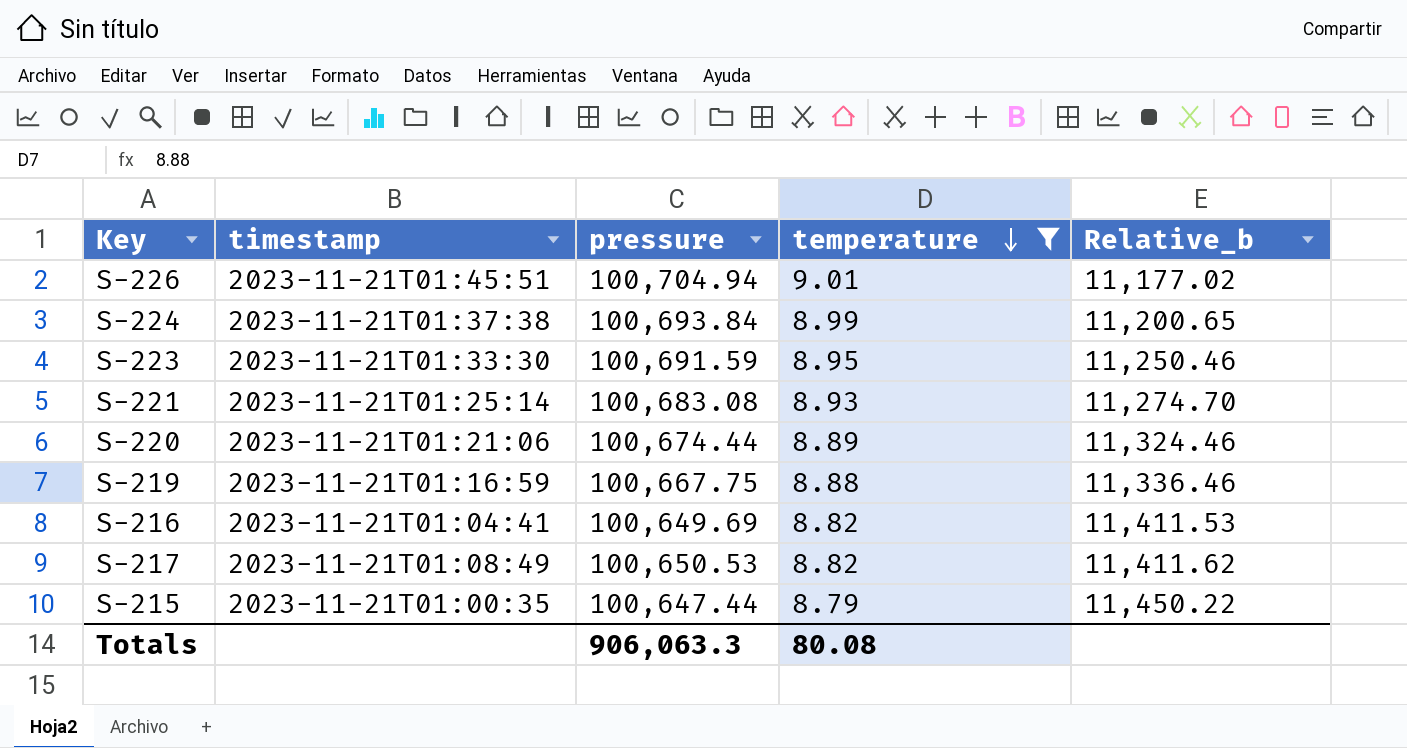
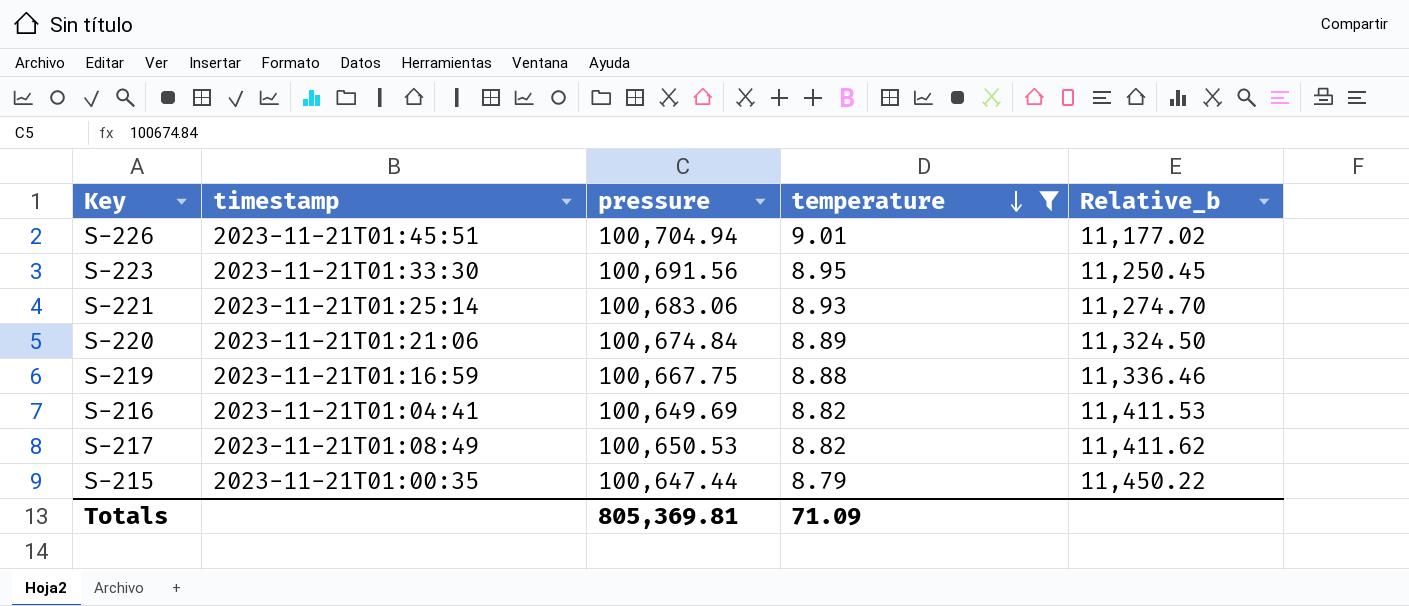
row S-224: 2023-11-21T01:37:38 | 100,693.84 | 8.99 | 11,200.65 -> none
S-223 | pressure: 100,691.59 -> 100,691.56
S-223 | Relative_b: 11,250.46 -> 11,250.45
S-221 | pressure: 100,683.08 -> 100,683.06
S-220 | pressure: 100,674.44 -> 100,674.84
S-220 | Relative_b: 11,324.46 -> 11,324.50
Totals | pressure: 906,063.3 -> 805,369.81
Totals | temperature: 80.08 -> 71.09

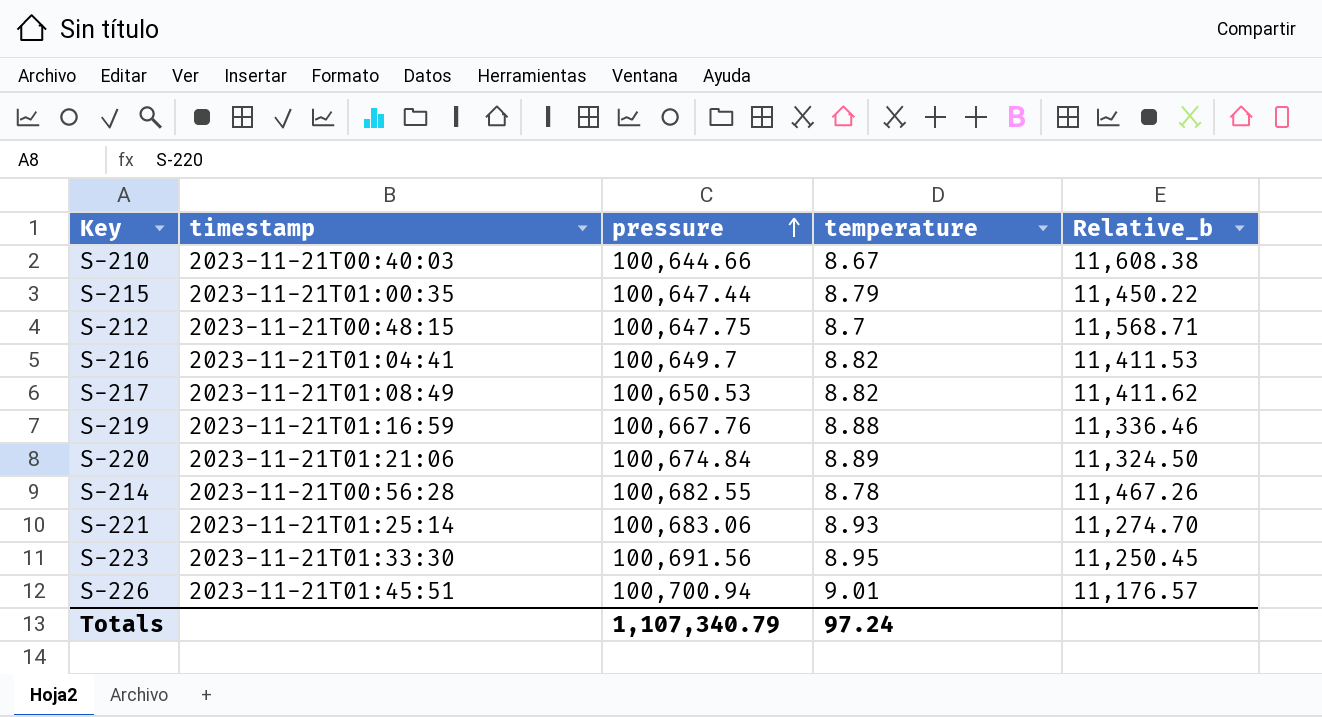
filter: temperature >= 8.79 -> none
row order: temperature descending -> pressure ascending
S-216 | pressure: 100,649.69 -> 100,649.7
S-219 | pressure: 100,667.75 -> 100,667.76
S-226 | pressure: 100,704.94 -> 100,700.94
S-226 | Relative_b: 11,177.02 -> 11,176.57
Totals | pressure: 805,369.81 -> 1,107,340.79
Totals | temperature: 71.09 -> 97.24

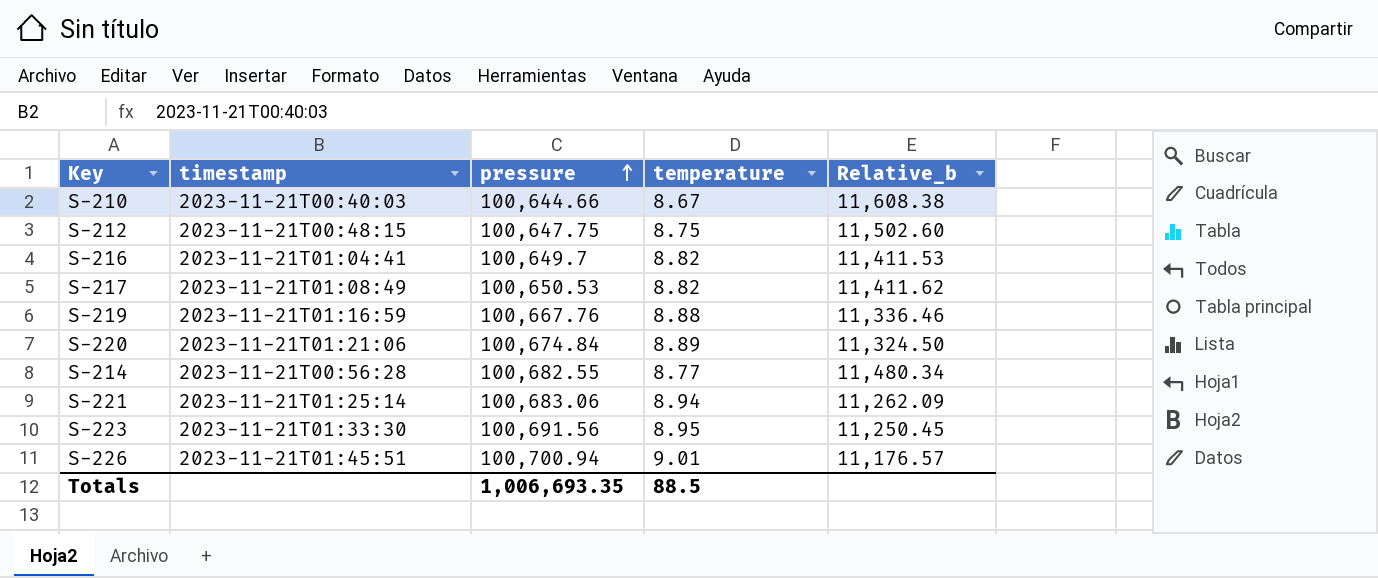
row S-215: 2023-11-21T01:00:35 | 100,647.44 | 8.79 | 11,450.22 -> none
S-212 | temperature: 8.7 -> 8.75
S-212 | Relative_b: 11,568.71 -> 11,502.60
S-214 | temperature: 8.78 -> 8.77
S-214 | Relative_b: 11,467.26 -> 11,480.34
S-221 | temperature: 8.93 -> 8.94
S-221 | Relative_b: 11,274.70 -> 11,262.09
Totals | pressure: 1,107,340.79 -> 1,006,693.35
Totals | temperature: 97.24 -> 88.5

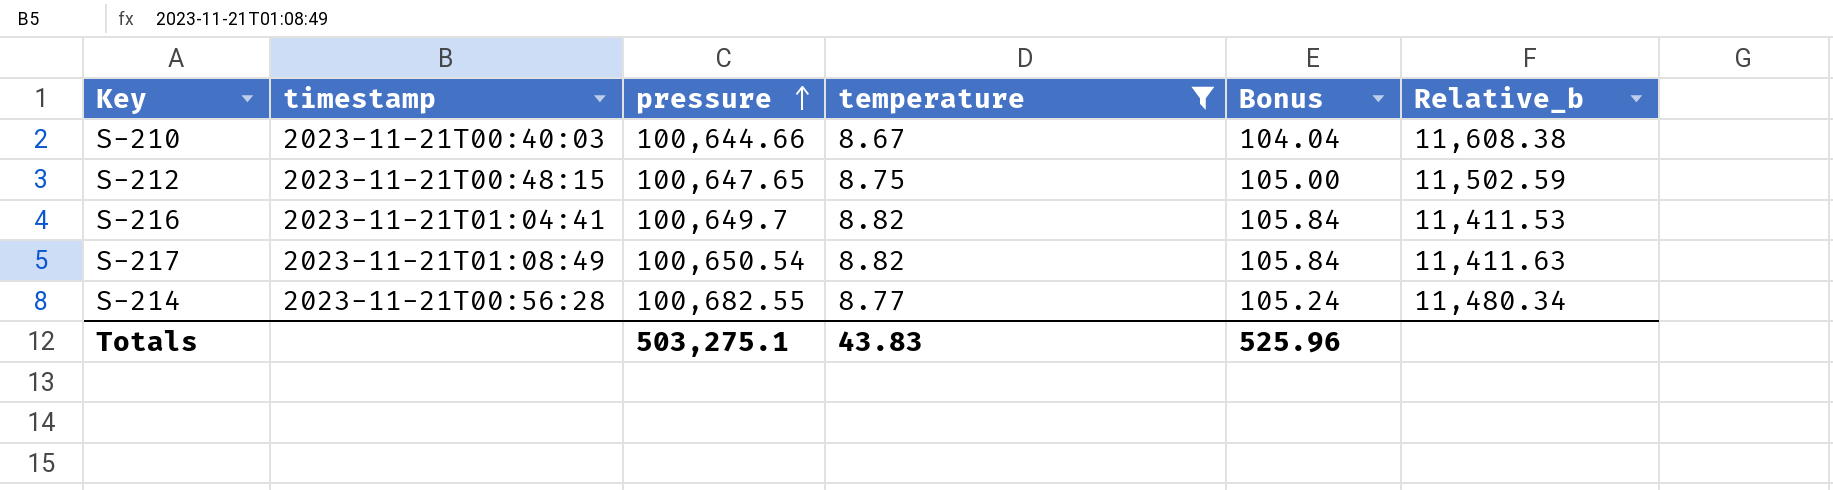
filter: none -> temperature <= 8.82
column Bonus | formula: none -> [temperature] * 12
S-212 | pressure: 100,647.75 -> 100,647.65
S-212 | Relative_b: 11,502.60 -> 11,502.59
S-217 | pressure: 100,650.53 -> 100,650.54
S-217 | Relative_b: 11,411.62 -> 11,411.63
Totals | pressure: 1,006,693.35 -> 503,275.1
Totals | temperature: 88.5 -> 43.83

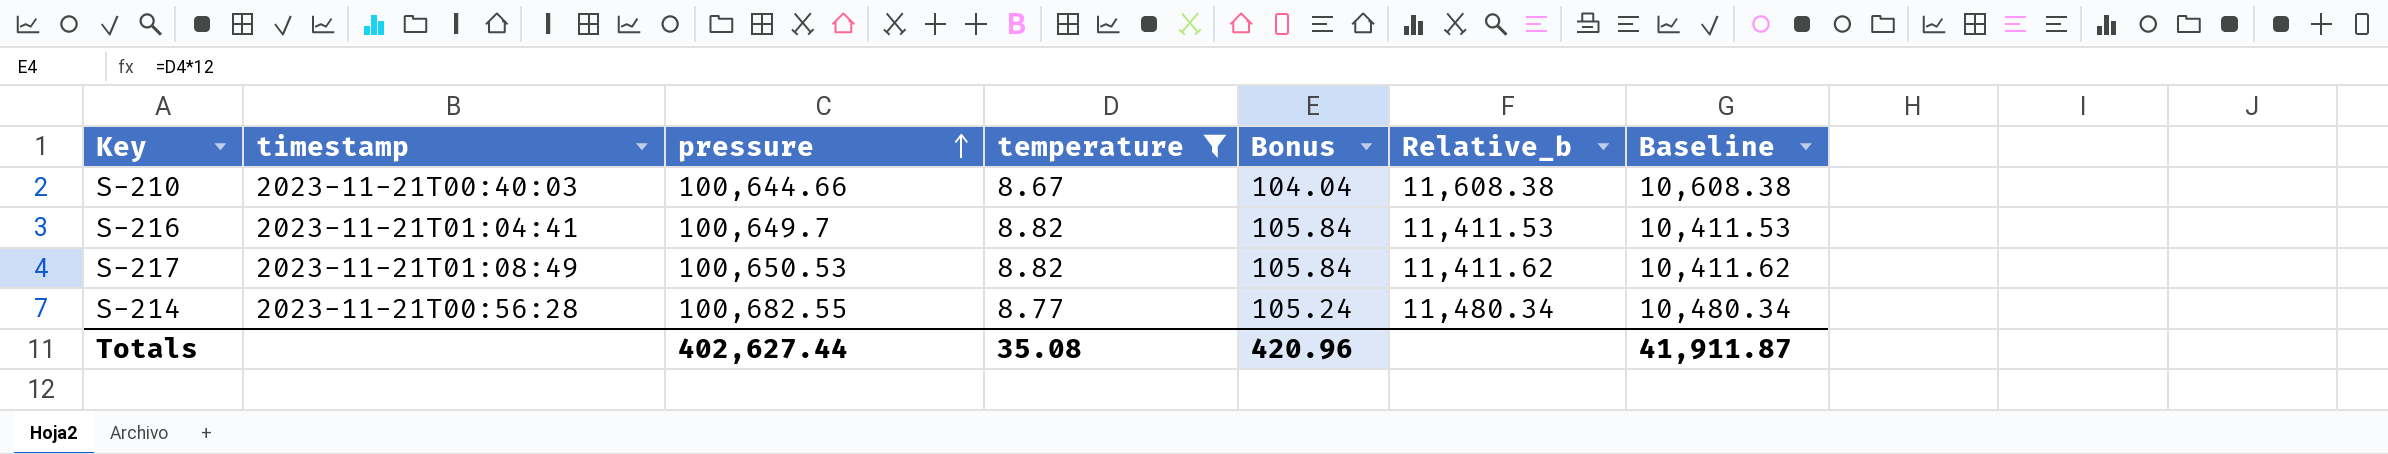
column Baseline | formula: none -> [Relative_b] - 1000
row S-212: 2023-11-21T00:48:15 | 100,647.65 | 8.75 | 105.00 | 11,502.59 -> none
S-217 | pressure: 100,650.54 -> 100,650.53
S-217 | Relative_b: 11,411.63 -> 11,411.62
Totals | pressure: 503,275.1 -> 402,627.44
Totals | temperature: 43.83 -> 35.08
Totals | Bonus: 525.96 -> 420.96

